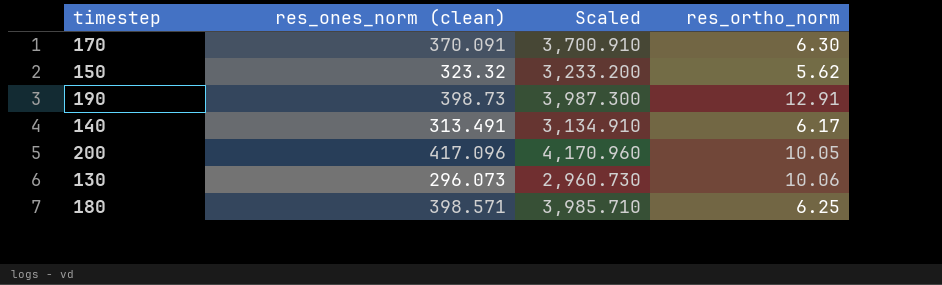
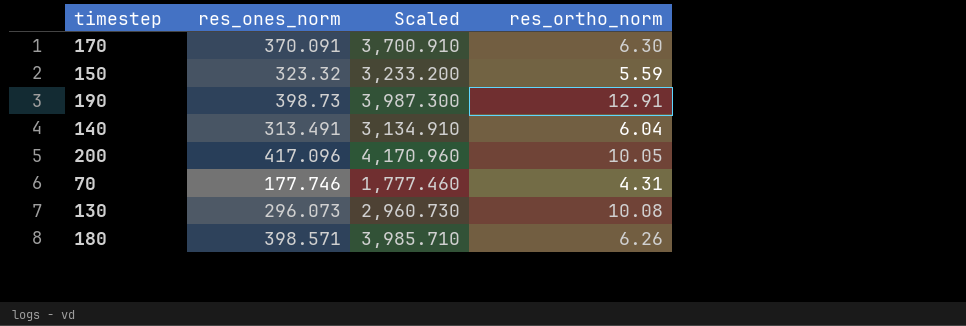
column name: res_ones_norm (clean) -> res_ones_norm
150 | res_ortho_norm: 5.62 -> 5.59
140 | res_ortho_norm: 6.17 -> 6.04
row 70: none -> 177.746 | 1,777.460 | 4.31
130 | res_ortho_norm: 10.06 -> 10.08
180 | res_ortho_norm: 6.25 -> 6.26

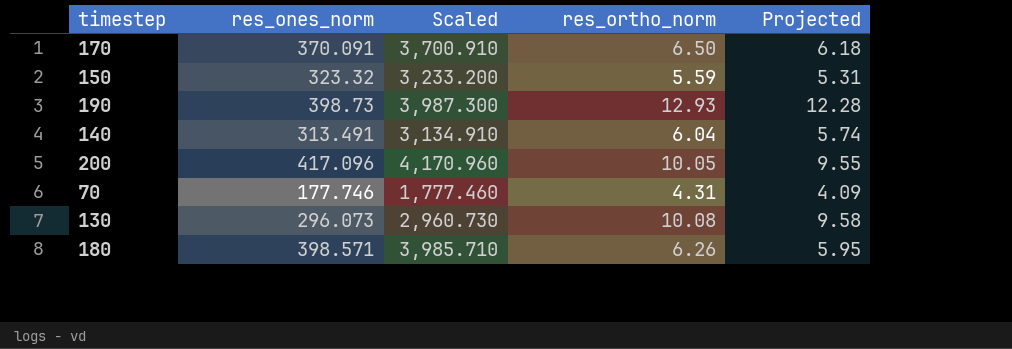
column Projected | formula: none -> [res_ortho_norm] * 0.95
170 | res_ortho_norm: 6.30 -> 6.50
190 | res_ortho_norm: 12.91 -> 12.93

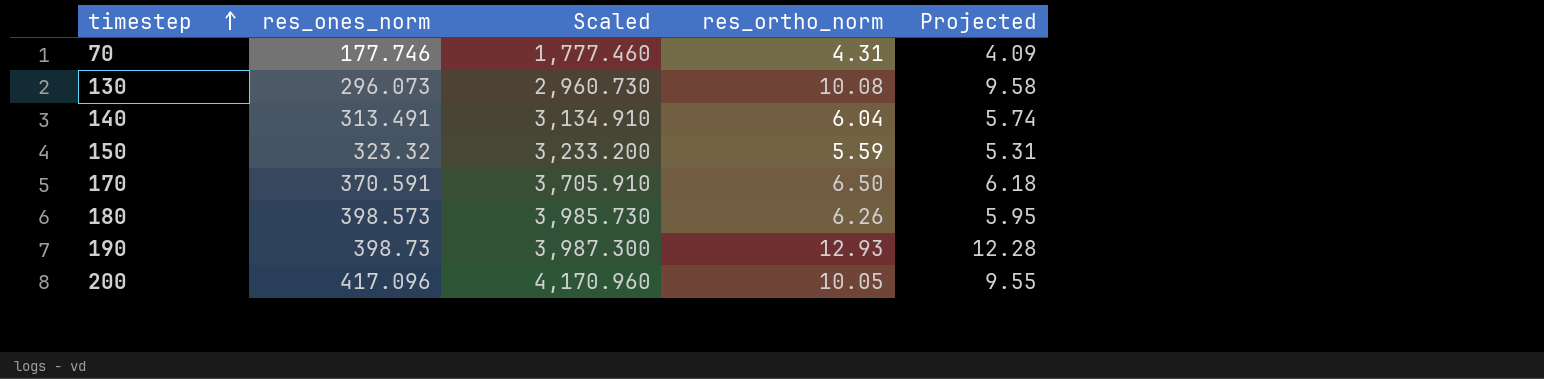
row order: none -> timestep ascending
170 | res_ones_norm: 370.091 -> 370.591
170 | Scaled: 3,700.910 -> 3,705.910
180 | res_ones_norm: 398.571 -> 398.573
180 | Scaled: 3,985.710 -> 3,985.730

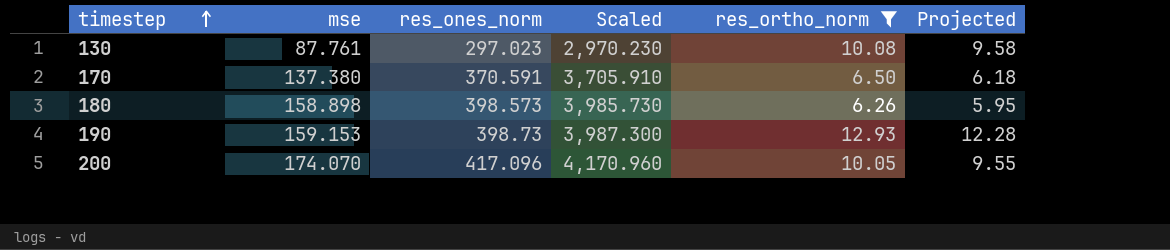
filter: none -> res_ortho_norm >= 6.26
column mse | position: none -> 2
130 | res_ones_norm: 296.073 -> 297.023
130 | Scaled: 2,960.730 -> 2,970.230

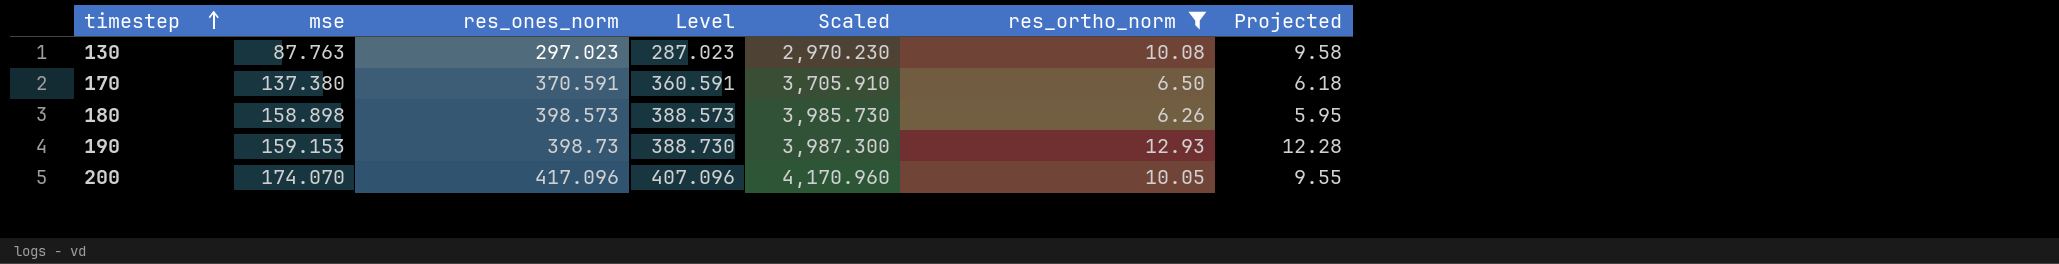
column Level | formula: none -> [res_ones_norm] - 10
130 | mse: 87.761 -> 87.763

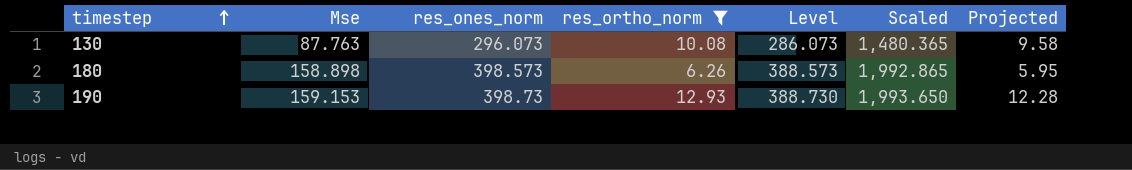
column name: mse -> Mse
column res_ortho_norm | position: 6 -> 4
column Scaled | formula: [res_ones_norm] * 10 -> [res_ones_norm] * 5
row 170: 137.380 | 370.591 | 360.591 | 3,705.910 | 6.50 | 6.18 -> none
row 200: 174.070 | 417.096 | 407.096 | 4,170.960 | 10.05 | 9.55 -> none
130 | res_ones_norm: 297.023 -> 296.073
130 | Level: 287.023 -> 286.073

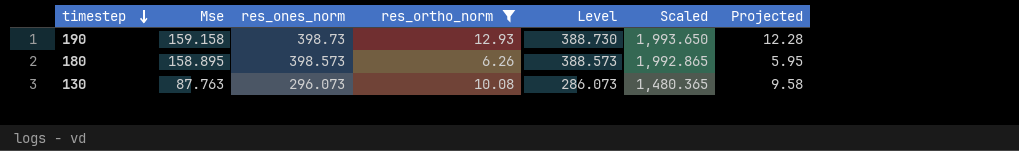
row order: timestep ascending -> timestep descending
190 | Mse: 159.153 -> 159.158
180 | Mse: 158.898 -> 158.895

